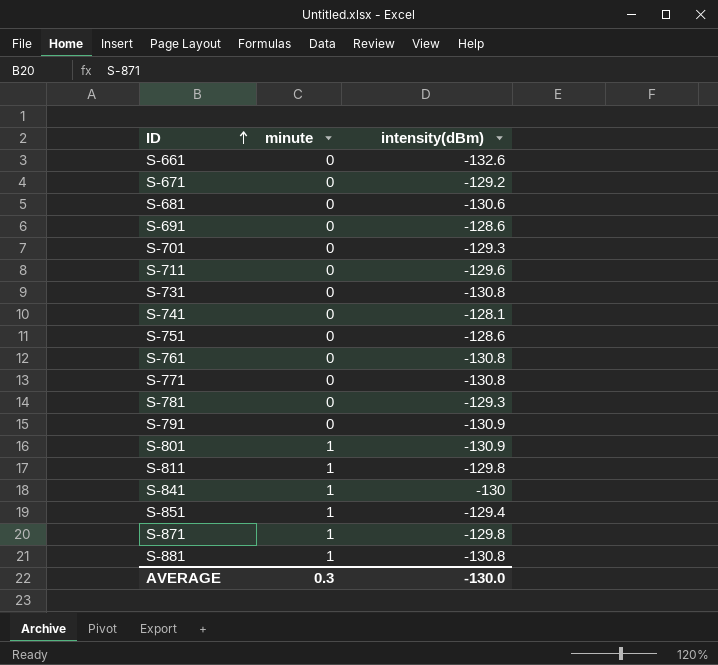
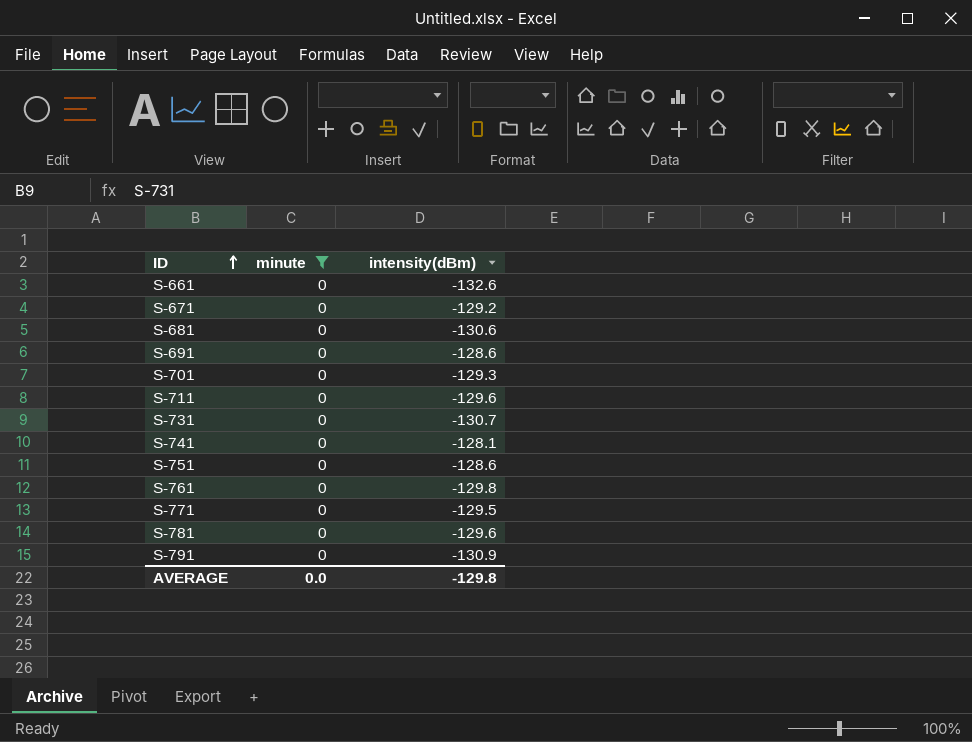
filter: none -> minute = 0
S-731 | intensity(dBm): -130.8 -> -130.7
S-761 | intensity(dBm): -130.8 -> -129.8
S-771 | intensity(dBm): -130.8 -> -129.5
S-781 | intensity(dBm): -129.3 -> -129.6
AVERAGE | minute: 0.3 -> 0.0
AVERAGE | intensity(dBm): -130.0 -> -129.8

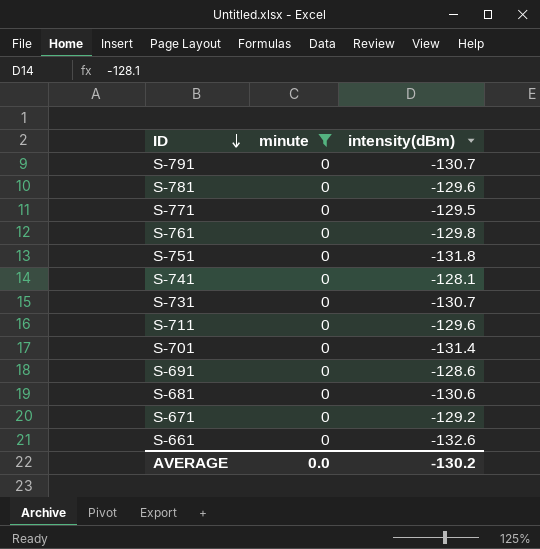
row order: ID ascending -> ID descending
S-791 | intensity(dBm): -130.9 -> -130.7
S-751 | intensity(dBm): -128.6 -> -131.8
S-701 | intensity(dBm): -129.3 -> -131.4
AVERAGE | intensity(dBm): -129.8 -> -130.2

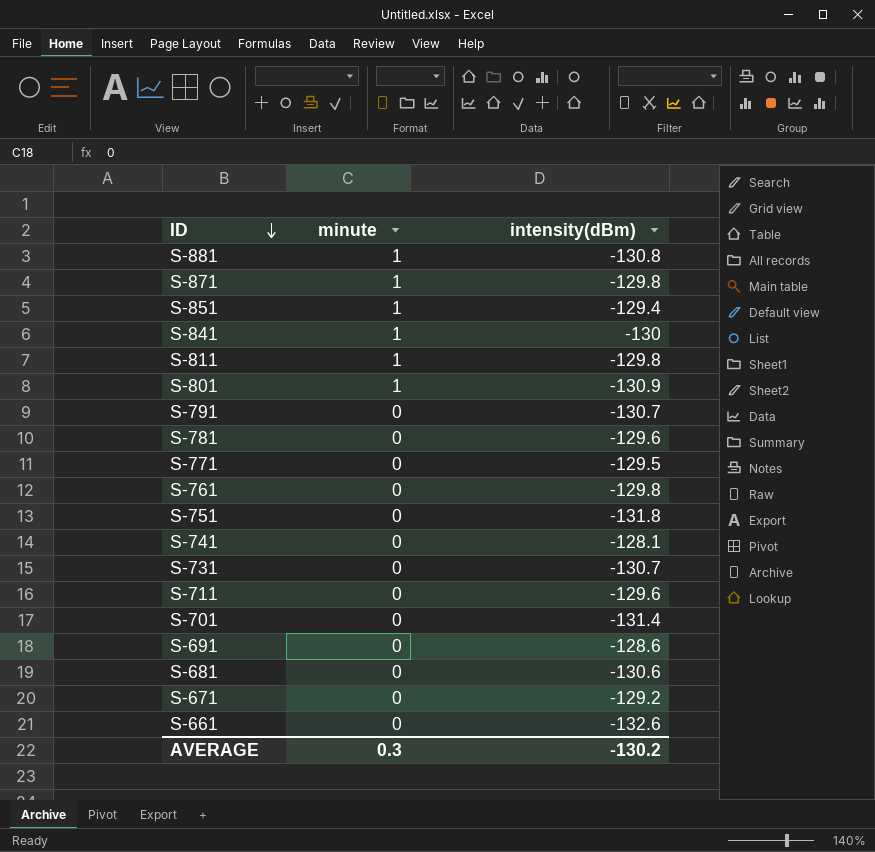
filter: minute = 0 -> none
AVERAGE | minute: 0.0 -> 0.3

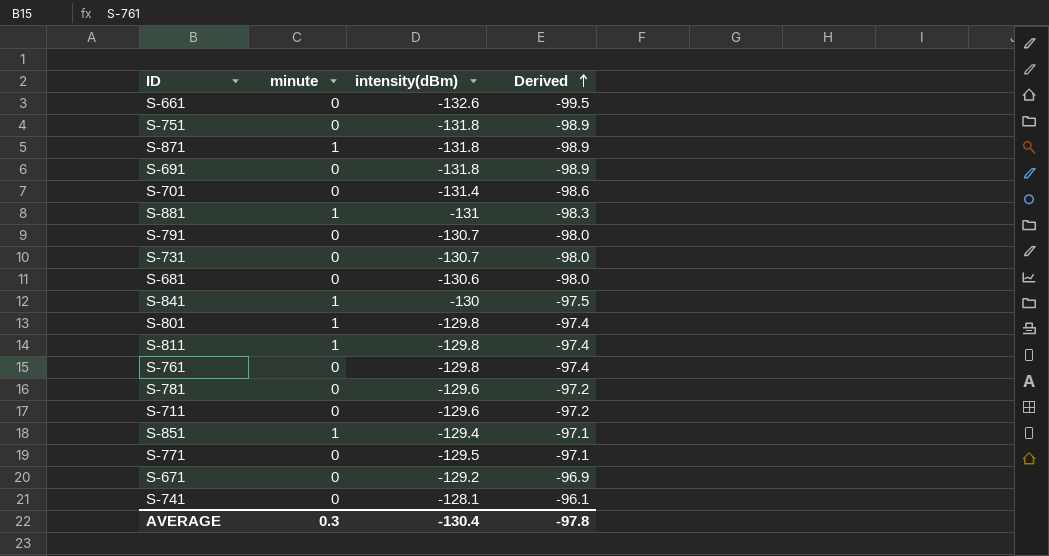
row order: ID descending -> Derived ascending
column Derived | formula: none -> [intensity(dBm)] * 0.75
S-871 | intensity(dBm): -129.8 -> -131.8
S-691 | intensity(dBm): -128.6 -> -131.8
S-881 | intensity(dBm): -130.8 -> -131
S-801 | intensity(dBm): -130.9 -> -129.8
AVERAGE | intensity(dBm): -130.2 -> -130.4

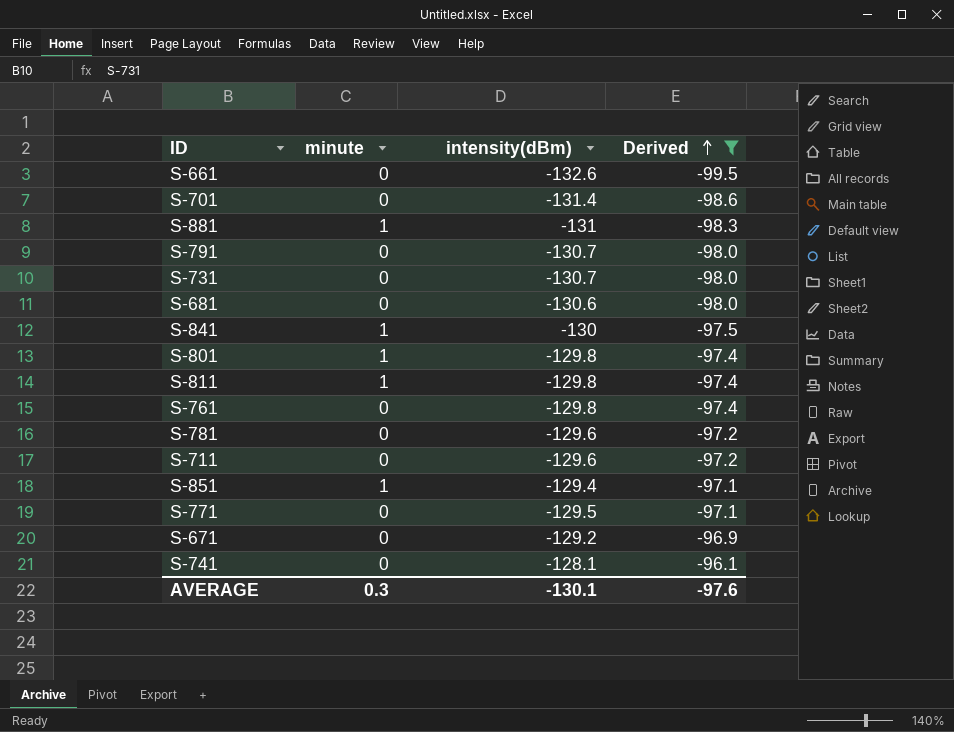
filter: none -> Derived != -98.9
AVERAGE | intensity(dBm): -130.4 -> -130.1
AVERAGE | Derived: -97.8 -> -97.6

